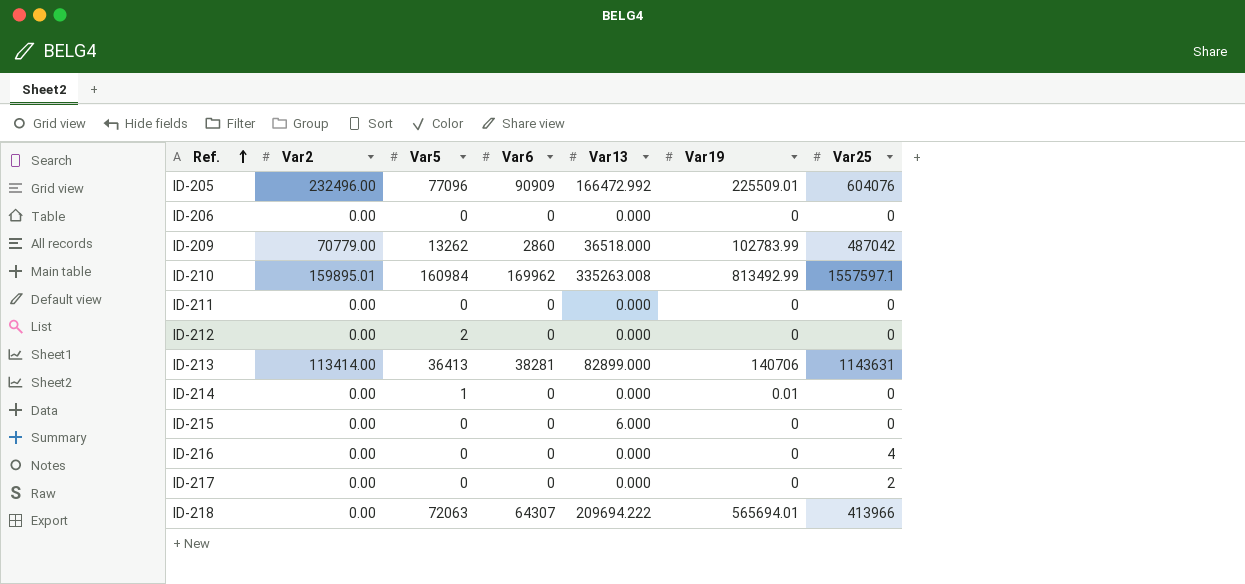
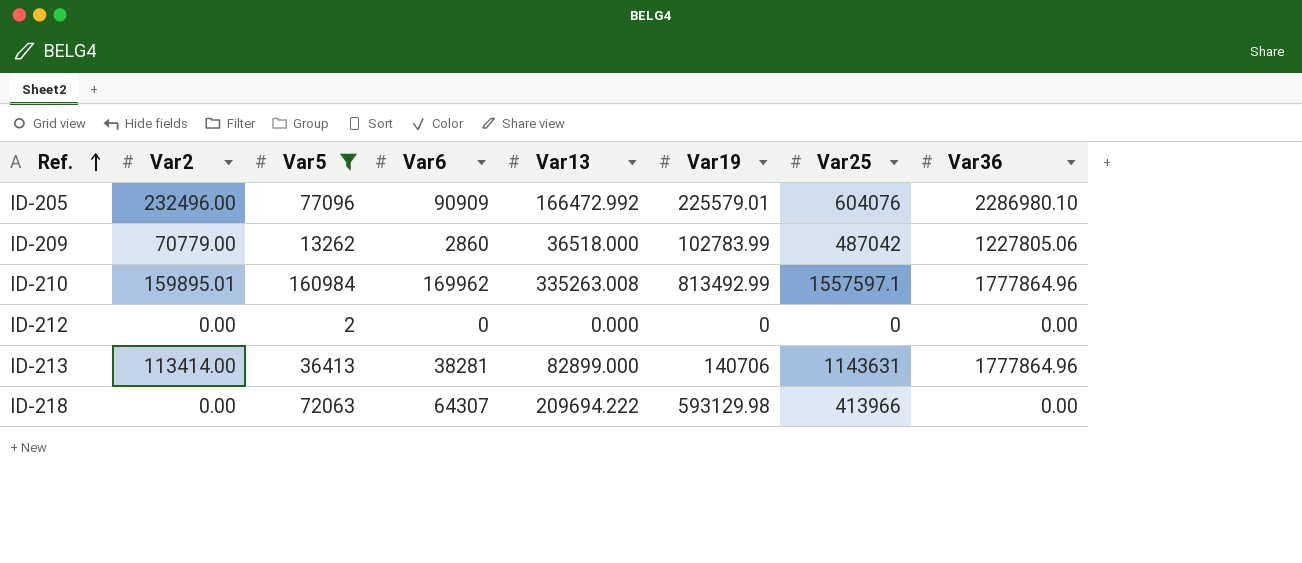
filter: none -> Var5 >= 2
column Var36 | position: none -> 8
ID-205 | Var19: 225509.01 -> 225579.01
ID-218 | Var19: 565694.01 -> 593129.98

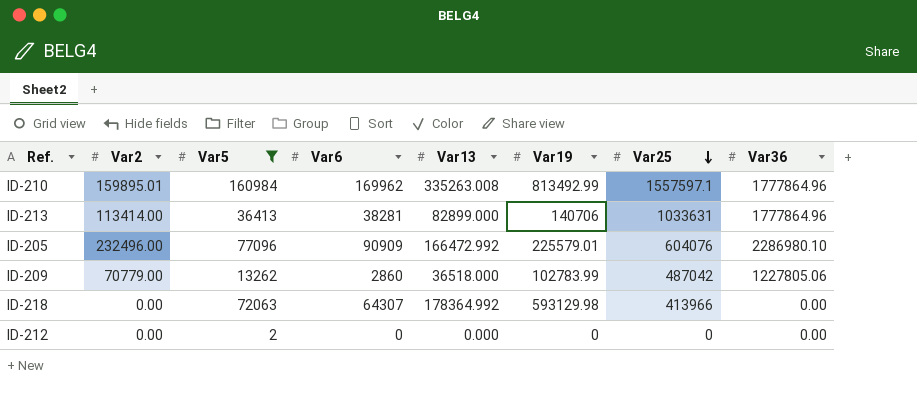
row order: Ref. ascending -> Var25 descending
ID-213 | Var25: 1143631 -> 1033631
ID-218 | Var13: 209694.222 -> 178364.992

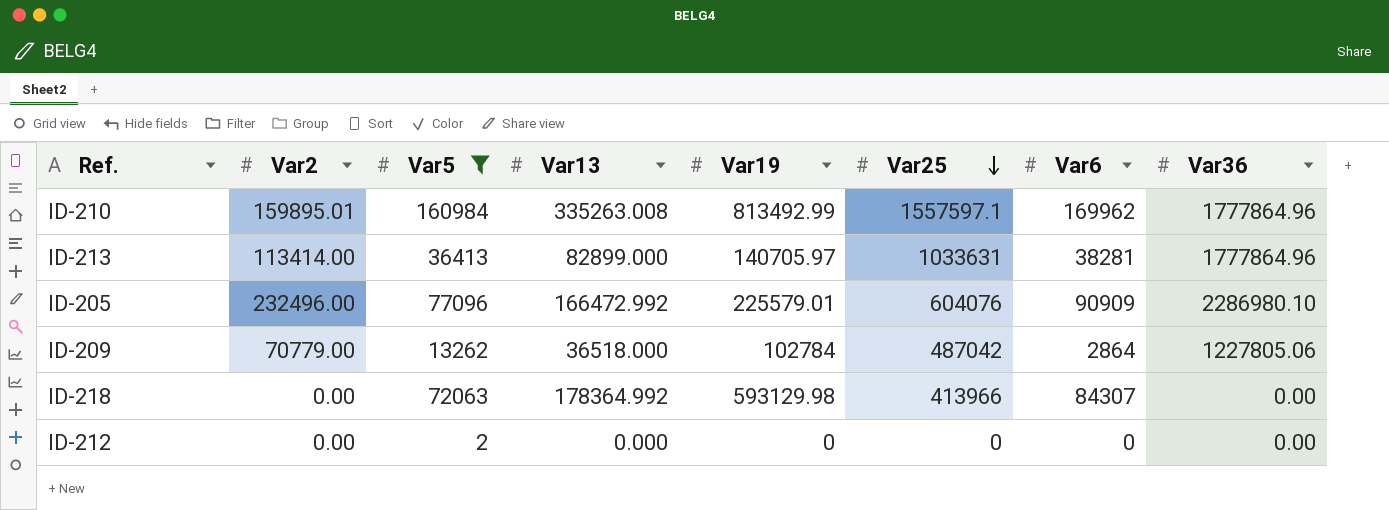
column Var6 | position: 4 -> 7
ID-213 | Var19: 140706 -> 140705.97
ID-209 | Var19: 102783.99 -> 102784
ID-209 | Var6: 2860 -> 2864
ID-218 | Var6: 64307 -> 84307

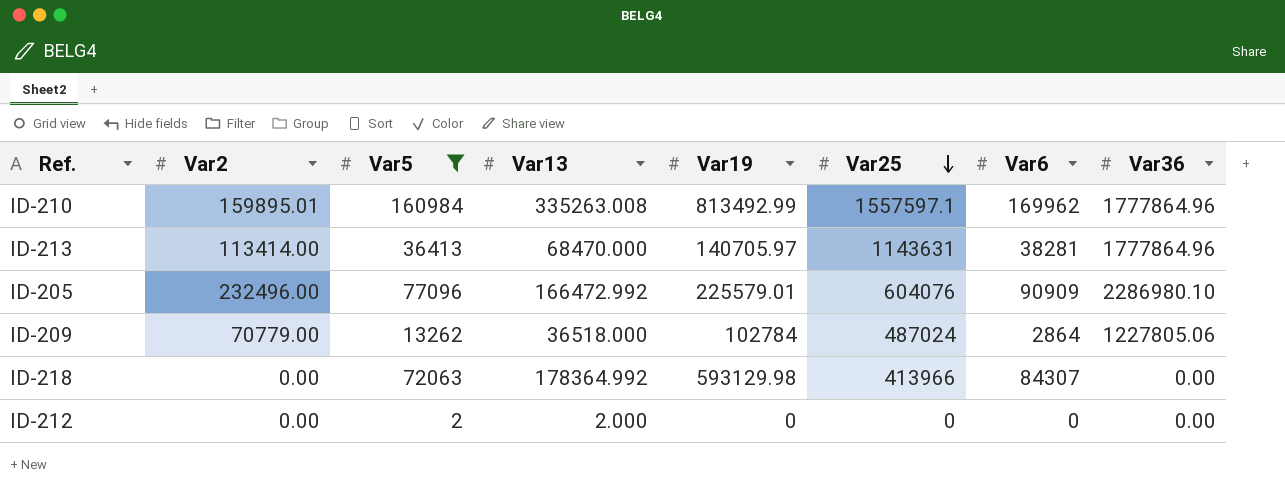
ID-213 | Var13: 82899.000 -> 68470.000
ID-213 | Var25: 1033631 -> 1143631
ID-209 | Var25: 487042 -> 487024
ID-212 | Var13: 0.000 -> 2.000

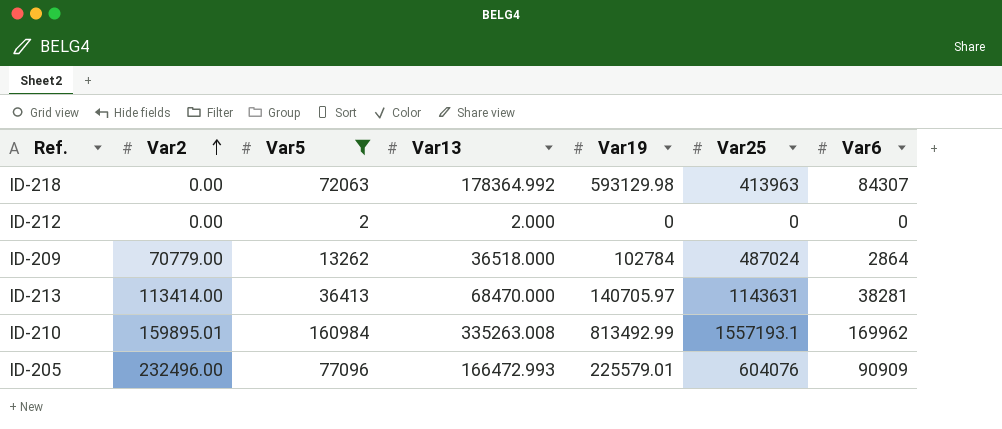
row order: Var25 descending -> Var2 ascending
column Var36 | position: 8 -> none
ID-218 | Var25: 413966 -> 413963
ID-210 | Var25: 1557597.1 -> 1557193.1
ID-205 | Var13: 166472.992 -> 166472.993

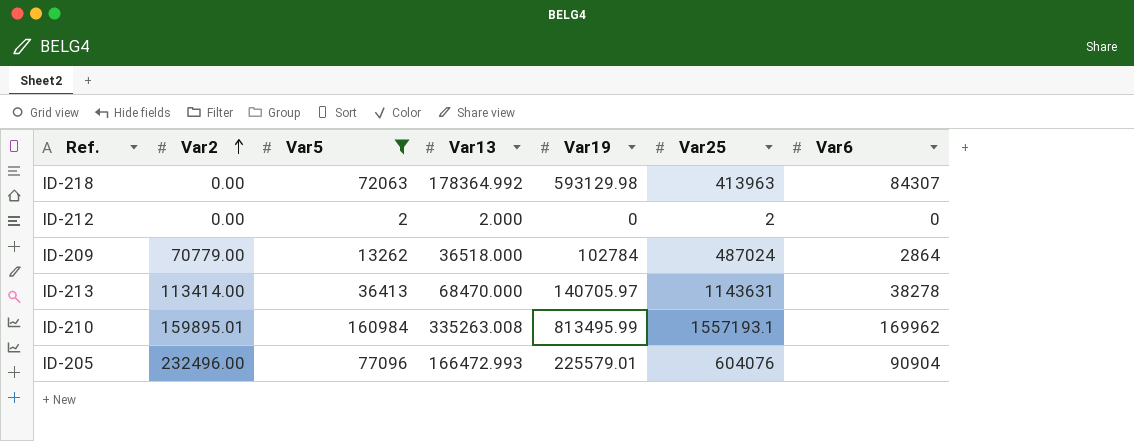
ID-212 | Var25: 0 -> 2
ID-213 | Var6: 38281 -> 38278
ID-210 | Var19: 813492.99 -> 813495.99
ID-205 | Var6: 90909 -> 90904

